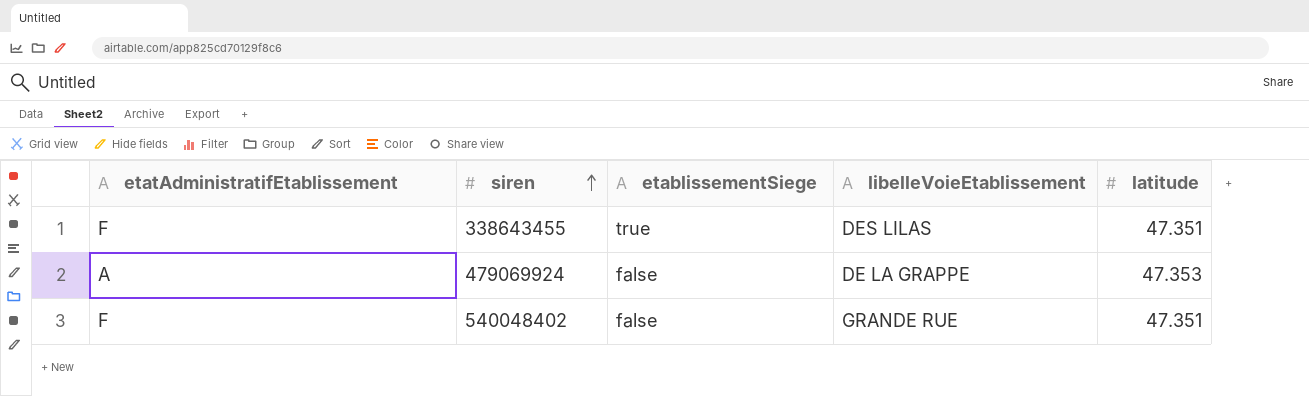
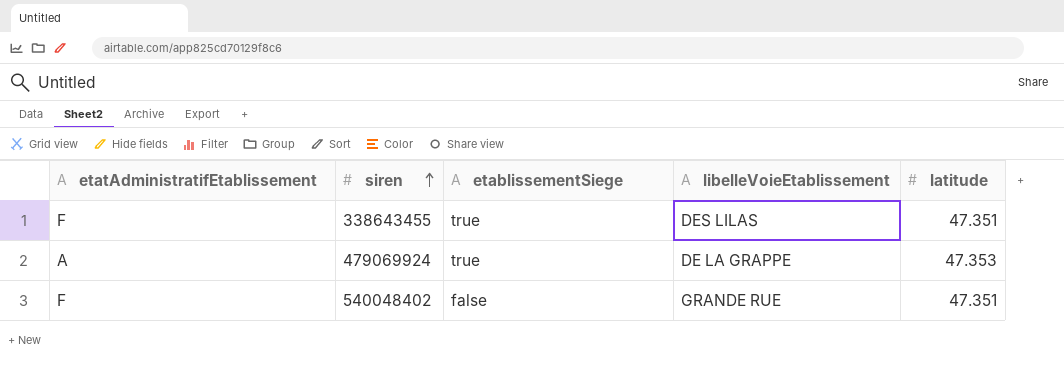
479069924 | etablissementSiege: false -> true

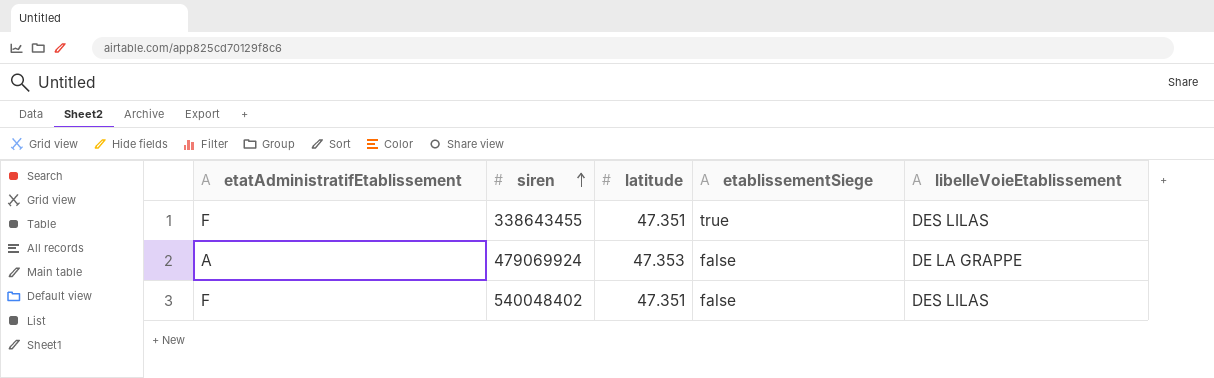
column latitude | position: 5 -> 3
479069924 | etablissementSiege: true -> false
540048402 | libelleVoieEtablissement: GRANDE RUE -> DES LILAS

